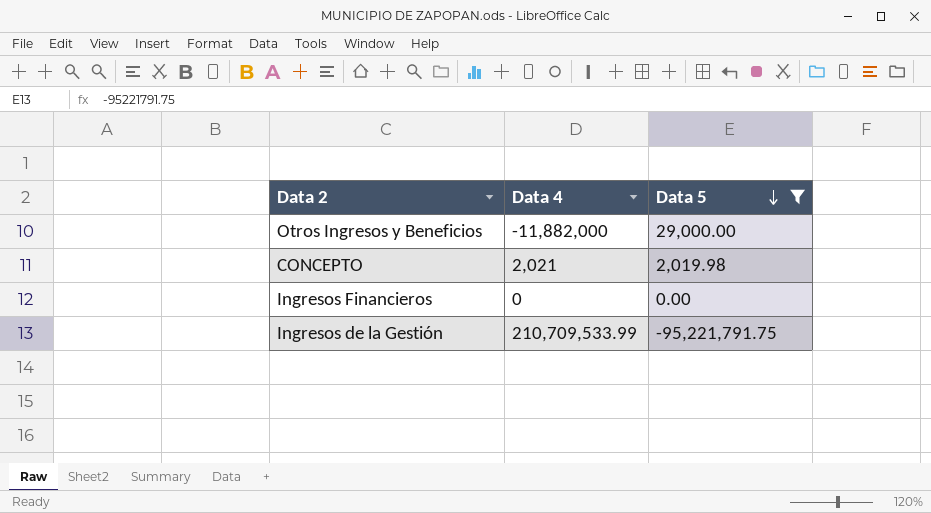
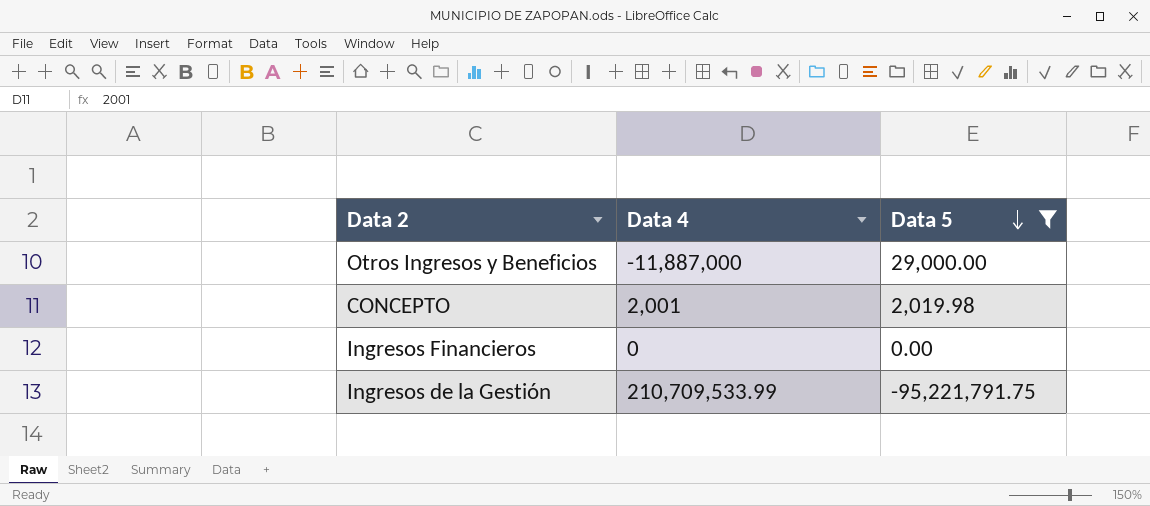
Otros Ingresos y Beneficios | Data 4: -11,882,000 -> -11,887,000
CONCEPTO | Data 4: 2,021 -> 2,001

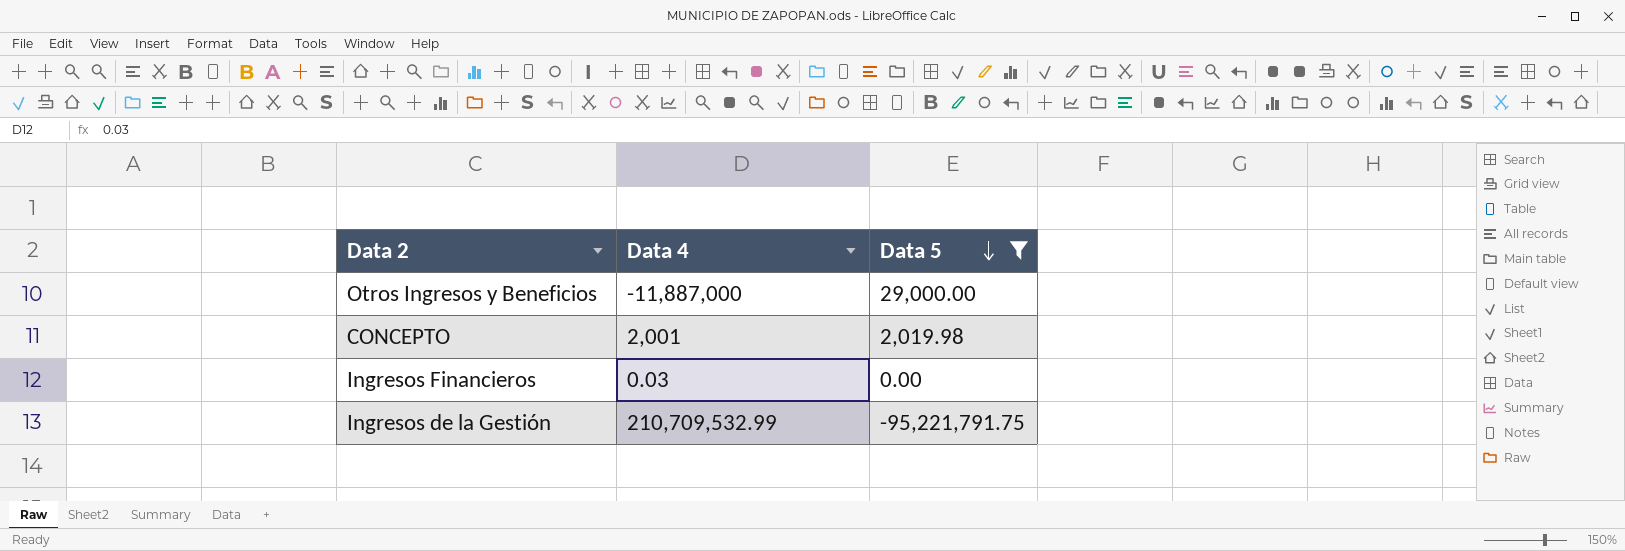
Ingresos Financieros | Data 4: 0 -> 0.03
Ingresos de la Gestión | Data 4: 210,709,533.99 -> 210,709,532.99

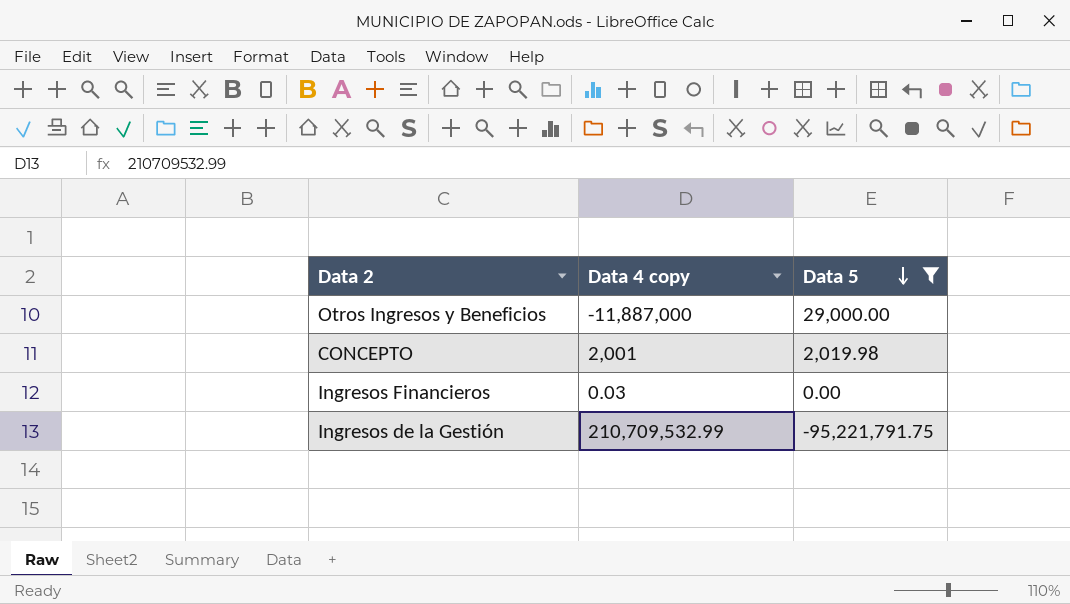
column name: Data 4 -> Data 4 copy

